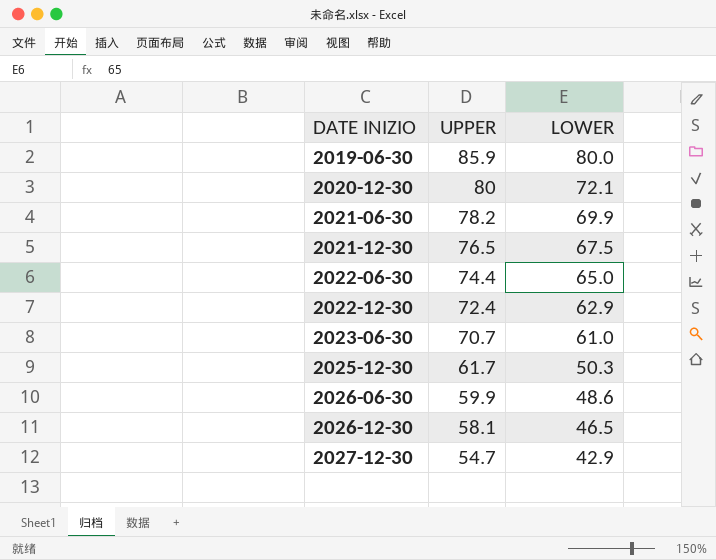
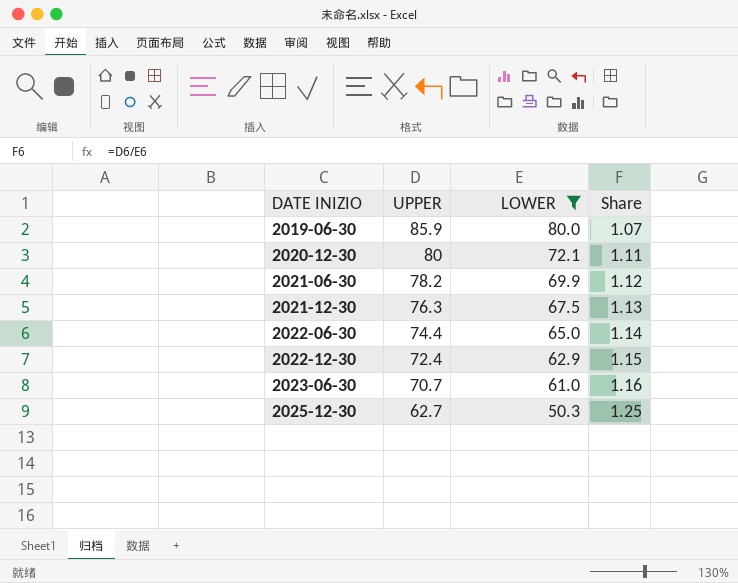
filter: none -> LOWER >= 50.3
column Share | formula: none -> [UPPER] / [LOWER]
2021-12-30 | UPPER: 76.5 -> 76.3
2025-12-30 | UPPER: 61.7 -> 62.7

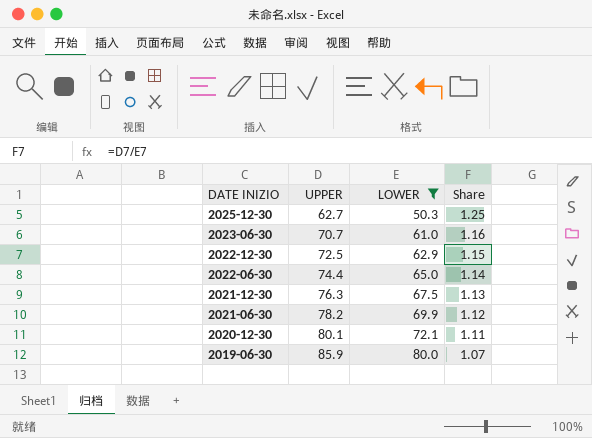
row order: DATE INIZIO ascending -> DATE INIZIO descending
2022-12-30 | UPPER: 72.4 -> 72.5
2020-12-30 | UPPER: 80 -> 80.1

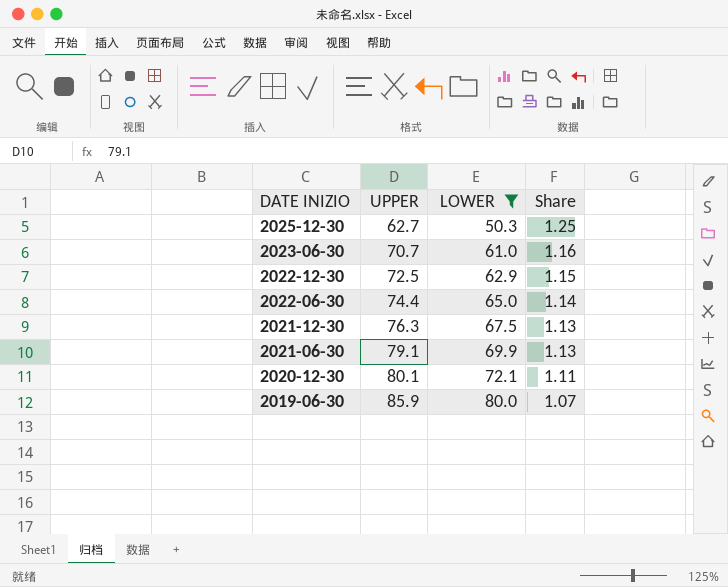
2021-06-30 | UPPER: 78.2 -> 79.1
2021-06-30 | Share: 1.12 -> 1.13

